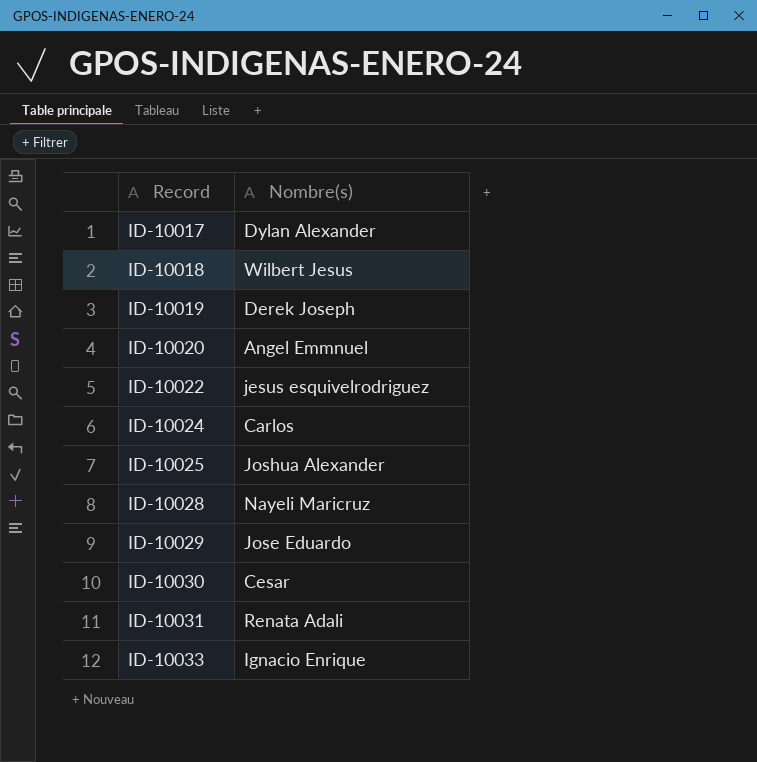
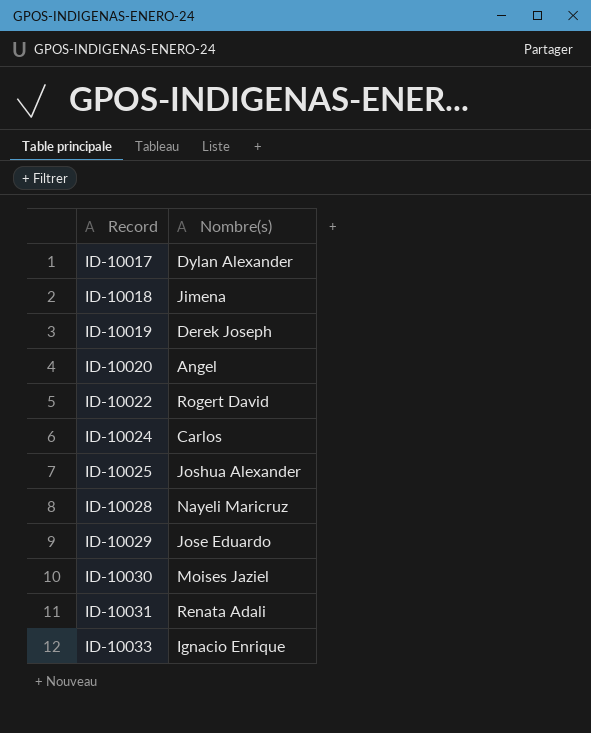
ID-10018 | Nombre(s): Wilbert Jesus -> Jimena
ID-10020 | Nombre(s): Angel Emmnuel -> Angel
ID-10022 | Nombre(s): jesus esquivelrodriguez -> Rogert David
ID-10030 | Nombre(s): Cesar -> Moises Jaziel

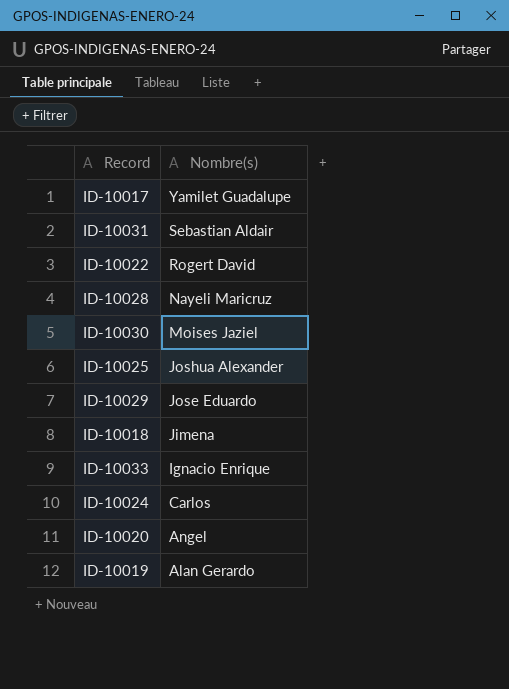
row order: Record ascending -> Nombre(s) descending
ID-10017 | Nombre(s): Dylan Alexander -> Yamilet Guadalupe
ID-10031 | Nombre(s): Renata Adali -> Sebastian Aldair
ID-10019 | Nombre(s): Derek Joseph -> Alan Gerardo

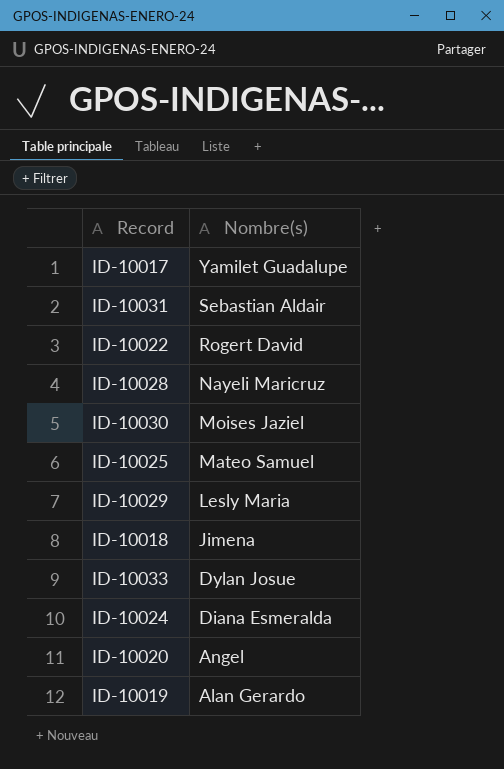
ID-10025 | Nombre(s): Joshua Alexander -> Mateo Samuel
ID-10029 | Nombre(s): Jose Eduardo -> Lesly Maria
ID-10033 | Nombre(s): Ignacio Enrique -> Dylan Josue
ID-10024 | Nombre(s): Carlos -> Diana Esmeralda

